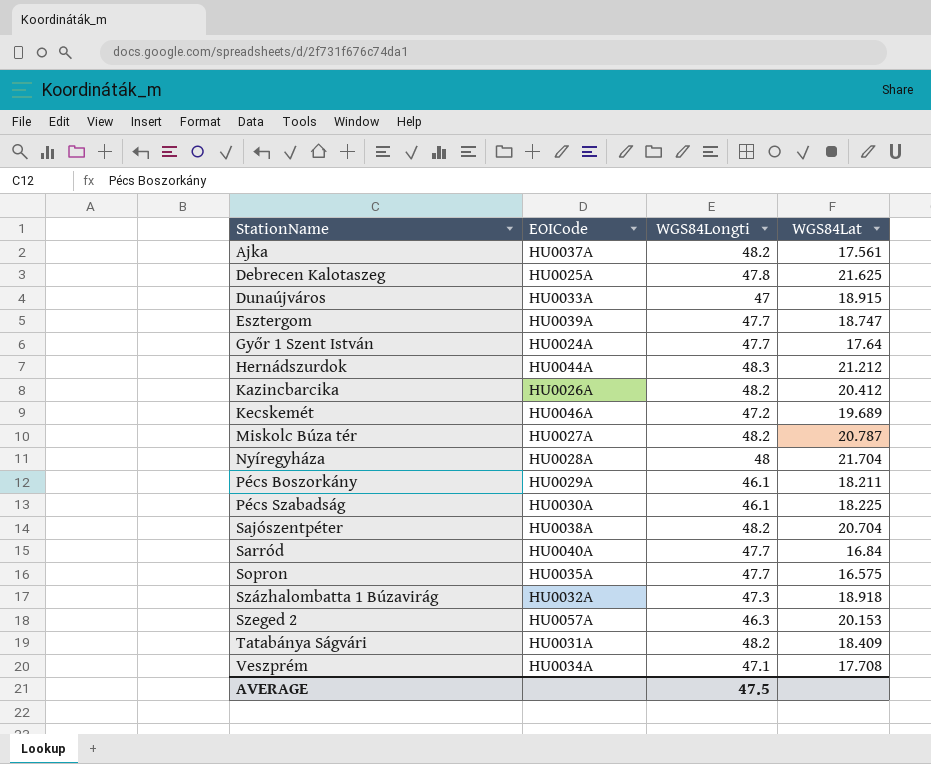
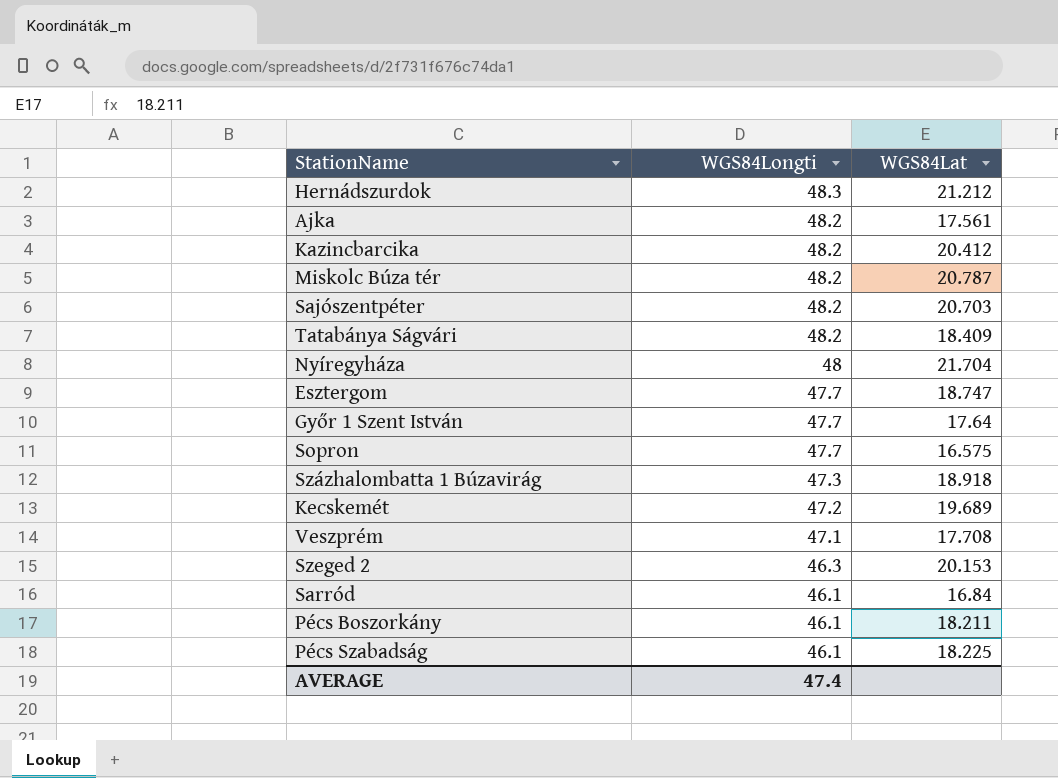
row order: StationName ascending -> WGS84Longti descending
column EOICode | position: 2 -> none
row Debrecen Kalotaszeg: HU0025A | 47.8 | 21.625 -> none
row Dunaújváros: HU0033A | 47 | 18.915 -> none
Sajószentpéter | WGS84Lat: 20.704 -> 20.703
Sarród | WGS84Longti: 47.7 -> 46.1
AVERAGE | WGS84Longti: 47.5 -> 47.4

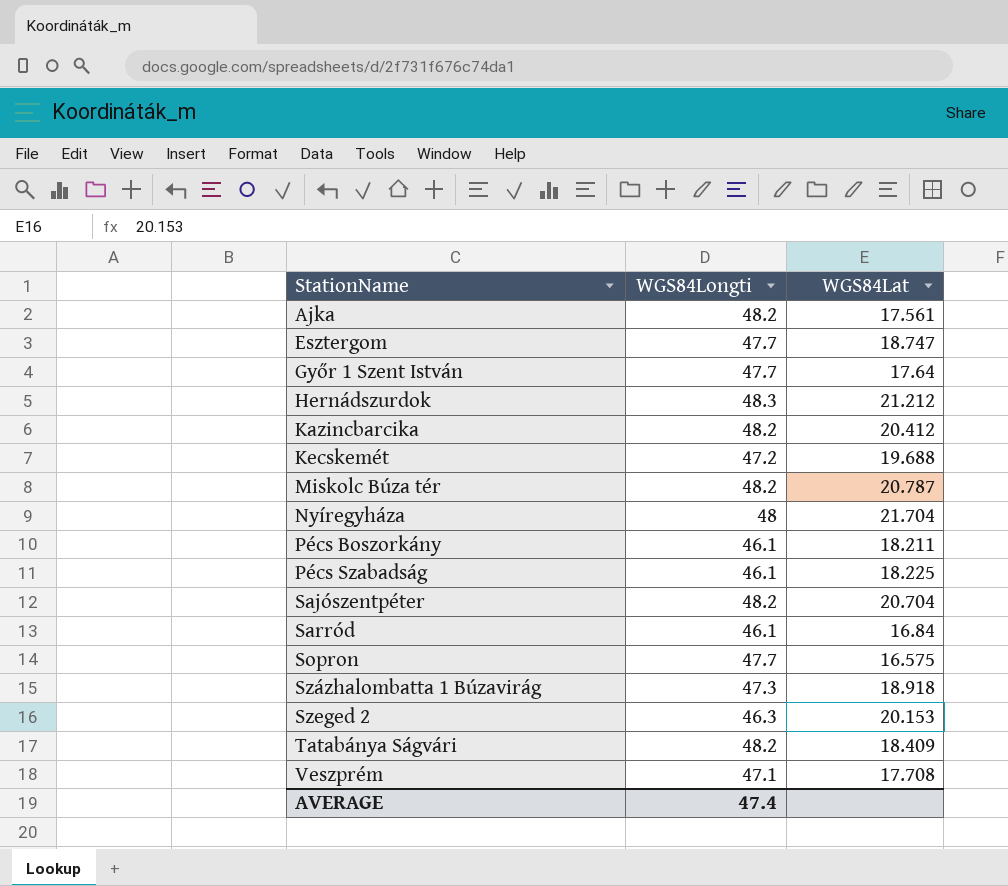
row order: WGS84Longti descending -> StationName ascending
Kecskemét | WGS84Lat: 19.689 -> 19.688
Sajószentpéter | WGS84Lat: 20.703 -> 20.704

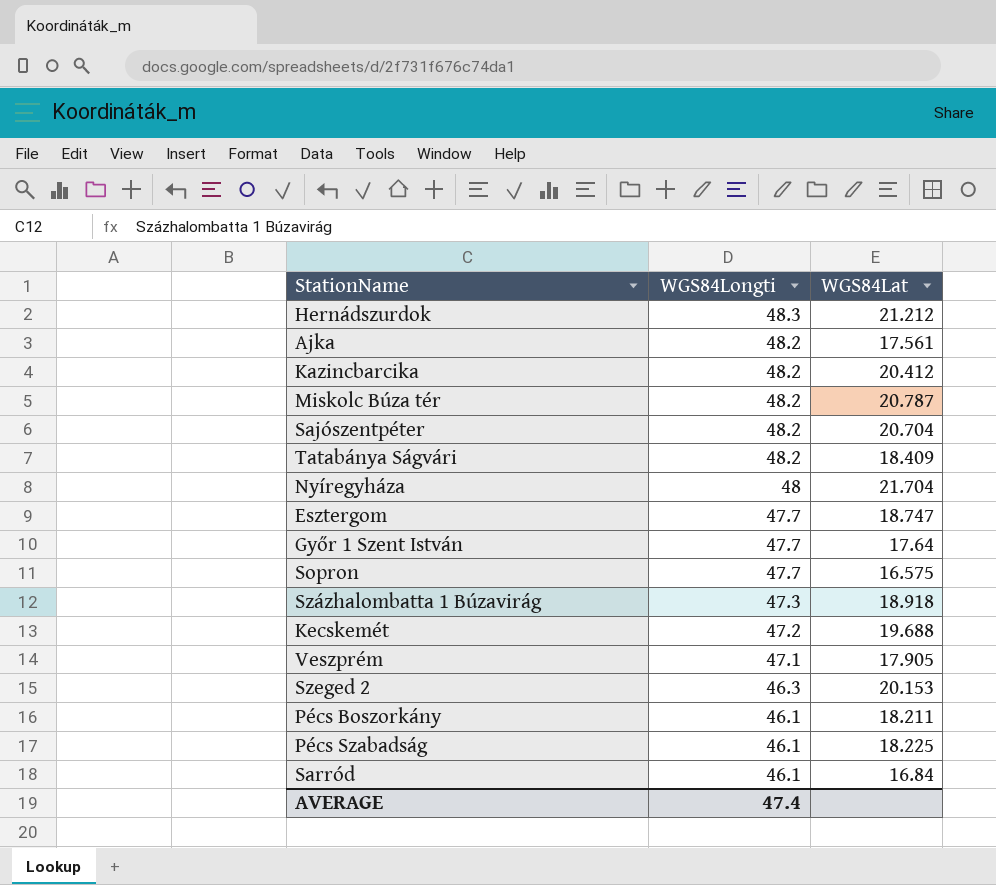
row order: StationName ascending -> WGS84Longti descending
Veszprém | WGS84Lat: 17.708 -> 17.905

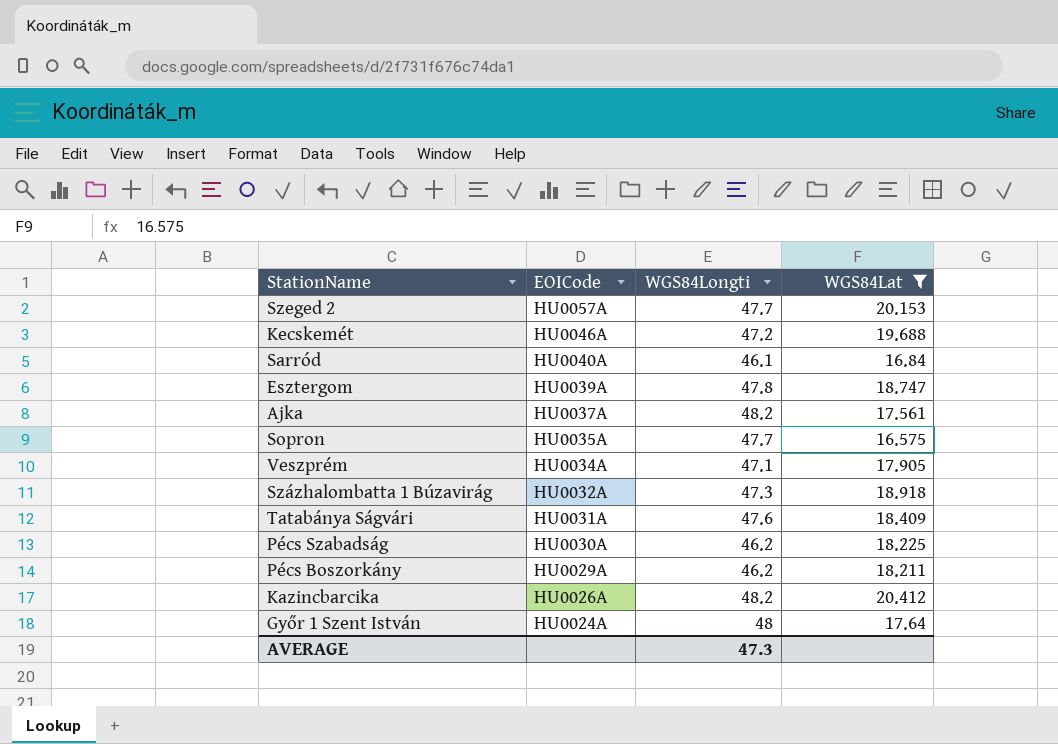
filter: none -> WGS84Lat <= 20.412
row order: WGS84Longti descending -> EOICode descending
column EOICode | position: none -> 2
Szeged 2 | WGS84Longti: 46.3 -> 47.7
Esztergom | WGS84Longti: 47.7 -> 47.8
Tatabánya Ságvári | WGS84Longti: 48.2 -> 47.6
Pécs Szabadság | WGS84Longti: 46.1 -> 46.2
Pécs Boszorkány | WGS84Longti: 46.1 -> 46.2
Győr 1 Szent István | WGS84Longti: 47.7 -> 48
AVERAGE | WGS84Longti: 47.4 -> 47.3

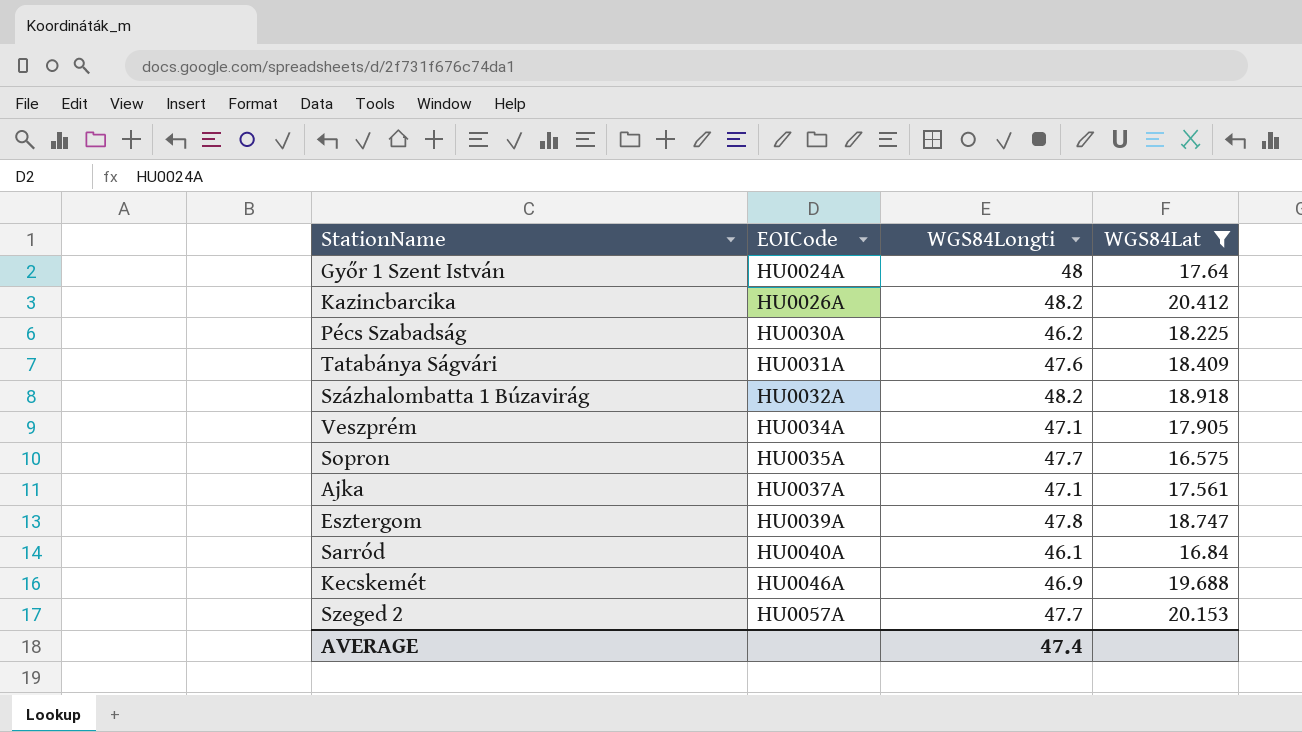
row order: EOICode descending -> EOICode ascending
row Pécs Boszorkány: HU0029A | 46.2 | 18.211 -> none
Százhalombatta 1 Búzavirág | WGS84Longti: 47.3 -> 48.2
Ajka | WGS84Longti: 48.2 -> 47.1
Kecskemét | WGS84Longti: 47.2 -> 46.9
AVERAGE | WGS84Longti: 47.3 -> 47.4

